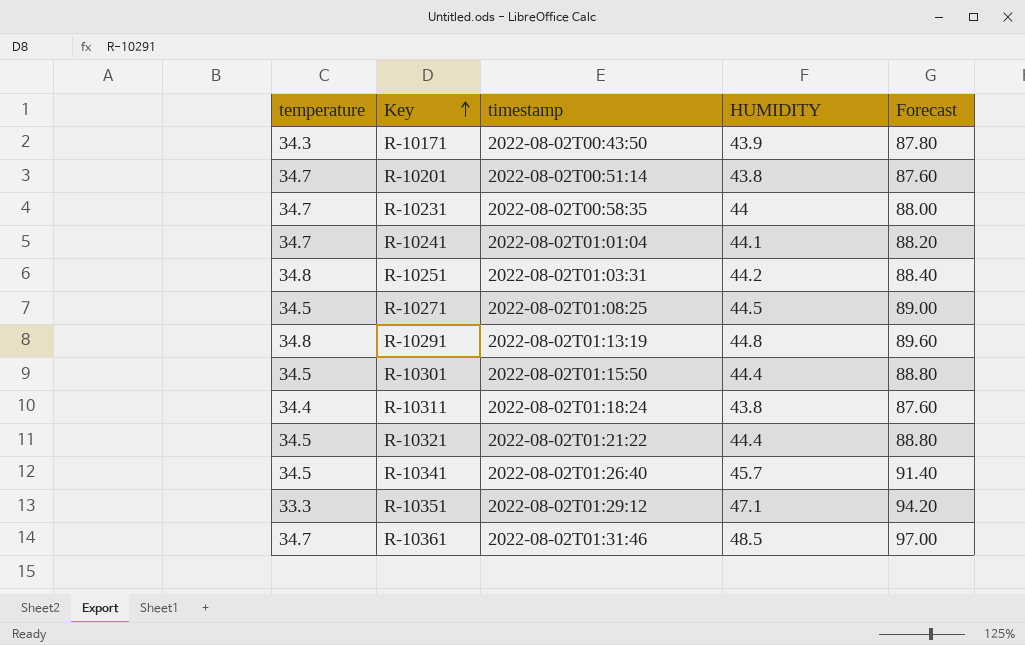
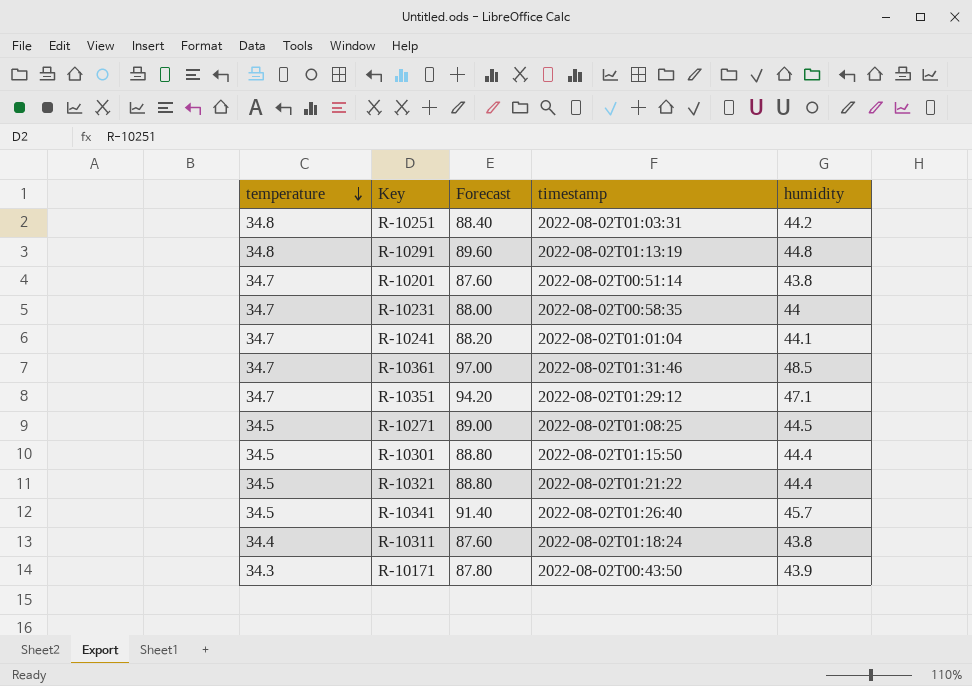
row order: Key ascending -> temperature descending
column Forecast | position: 5 -> 3
column name: HUMIDITY -> humidity
R-10351 | temperature: 33.3 -> 34.7

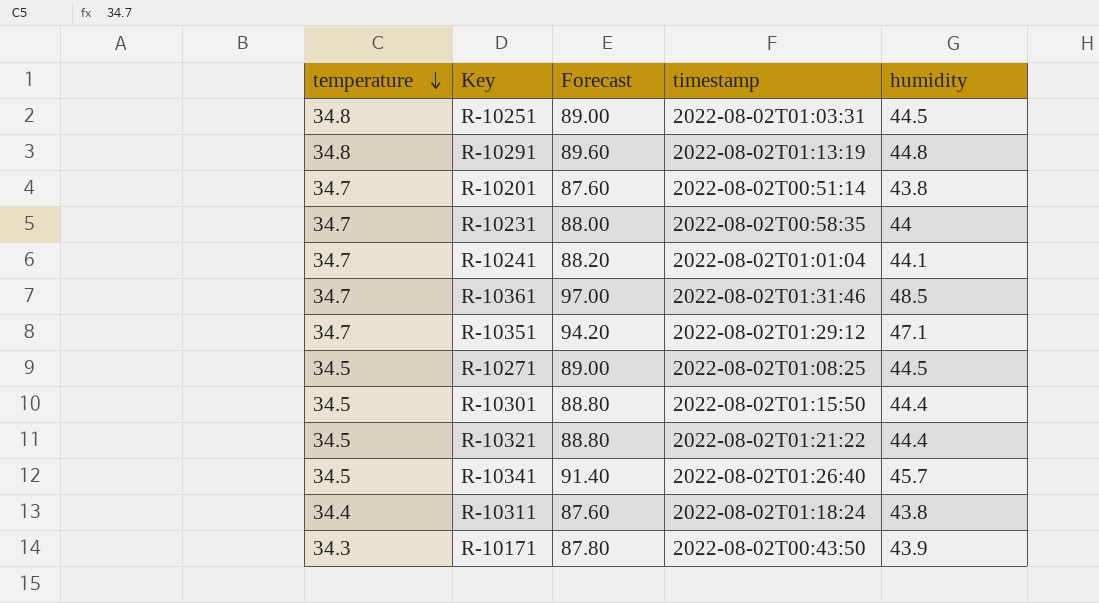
R-10251 | Forecast: 88.40 -> 89.00
R-10251 | humidity: 44.2 -> 44.5

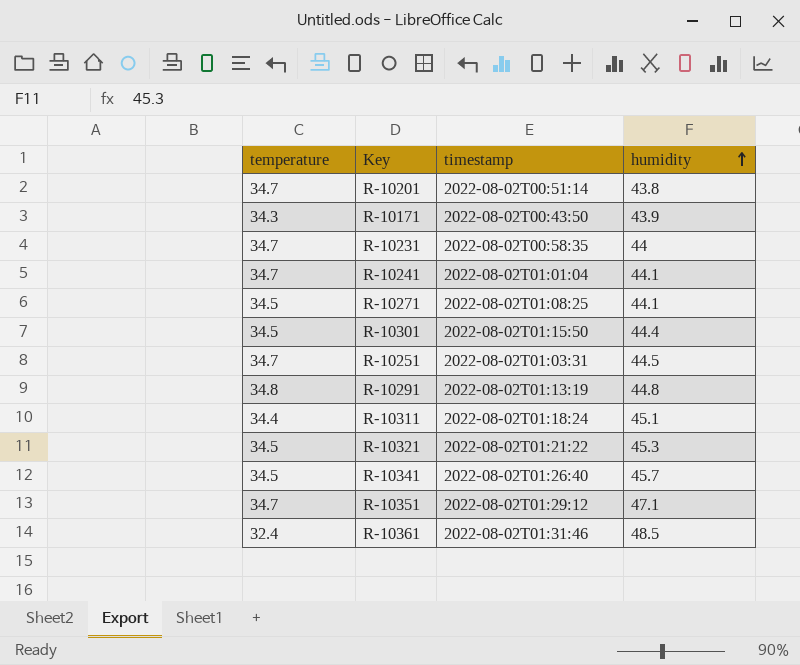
row order: temperature descending -> humidity ascending
column Forecast | formula: [humidity] * 2 -> none
R-10271 | humidity: 44.5 -> 44.1
R-10251 | temperature: 34.8 -> 34.7
R-10311 | humidity: 43.8 -> 45.1
R-10321 | humidity: 44.4 -> 45.3
R-10361 | temperature: 34.7 -> 32.4

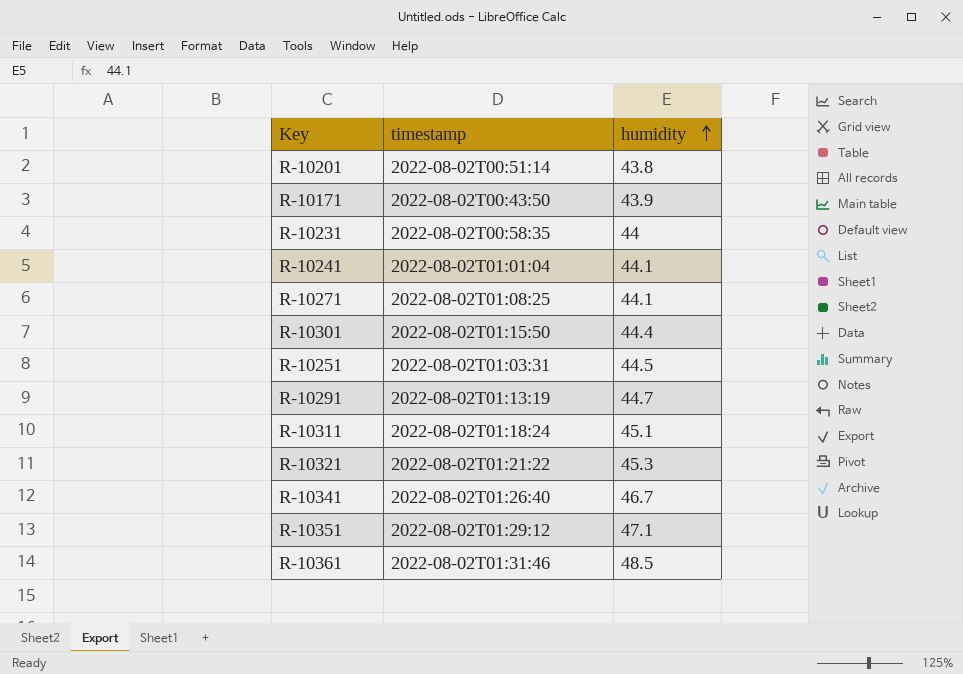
column temperature | position: 1 -> none
R-10291 | humidity: 44.8 -> 44.7
R-10341 | humidity: 45.7 -> 46.7

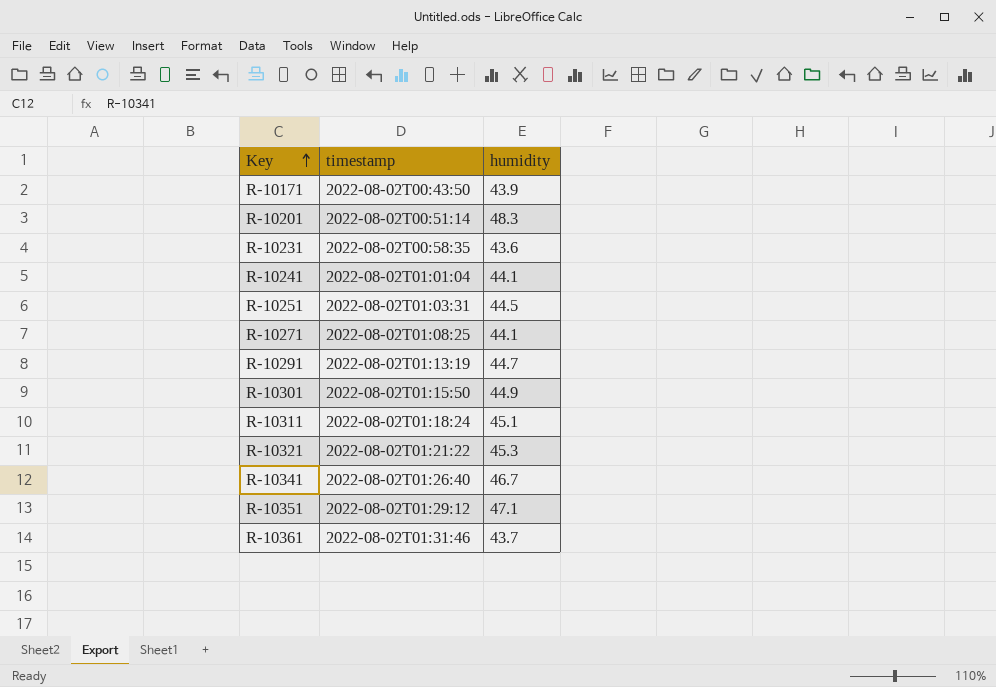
row order: humidity ascending -> Key ascending
R-10201 | humidity: 43.8 -> 48.3
R-10231 | humidity: 44 -> 43.6
R-10301 | humidity: 44.4 -> 44.9
R-10361 | humidity: 48.5 -> 43.7

